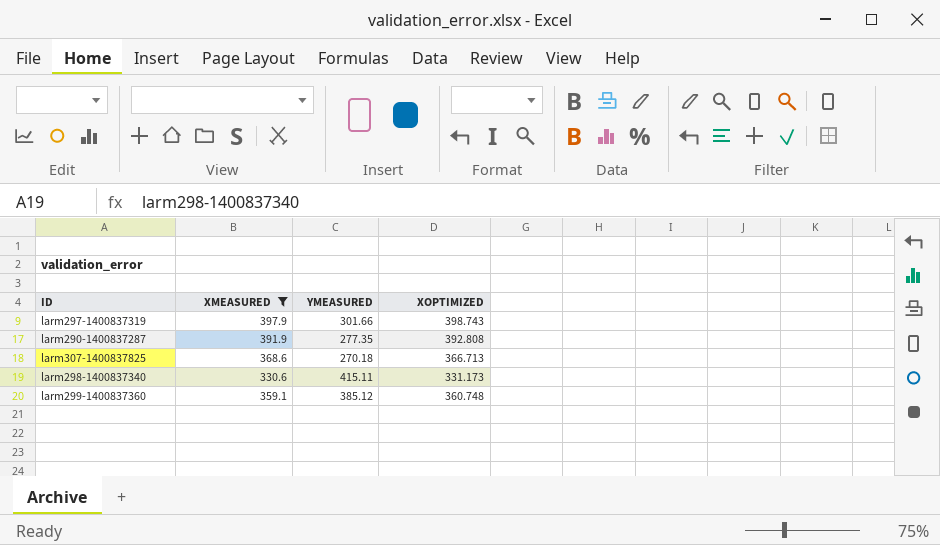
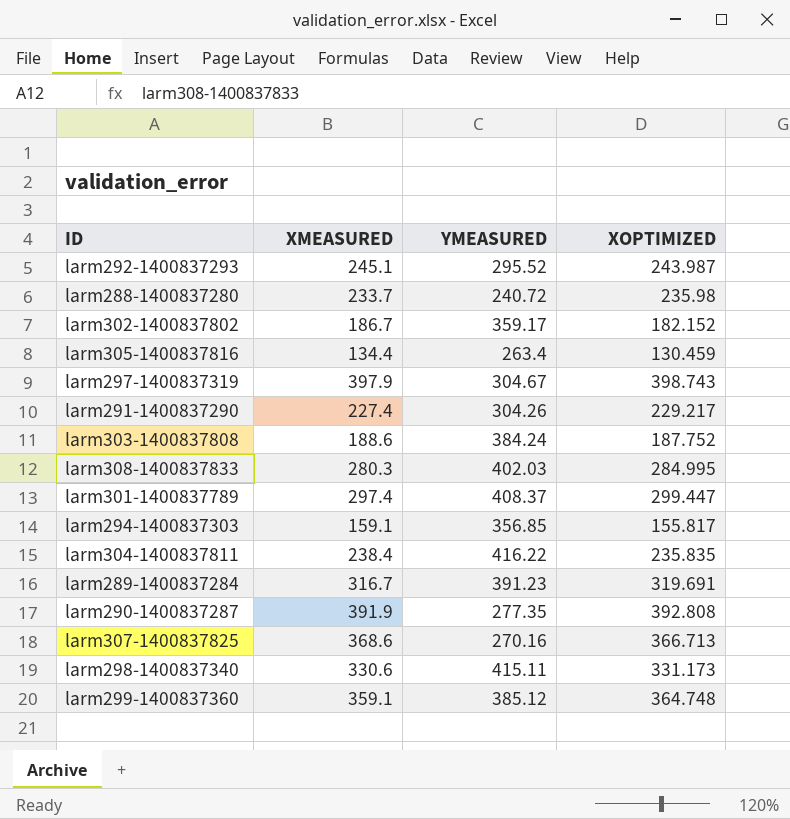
filter: XMEASURED >= 330.6 -> none
larm297-1400837319 | YMEASURED: 301.66 -> 304.67
larm307-1400837825 | YMEASURED: 270.18 -> 270.16
larm299-1400837360 | XOPTIMIZED: 360.748 -> 364.748

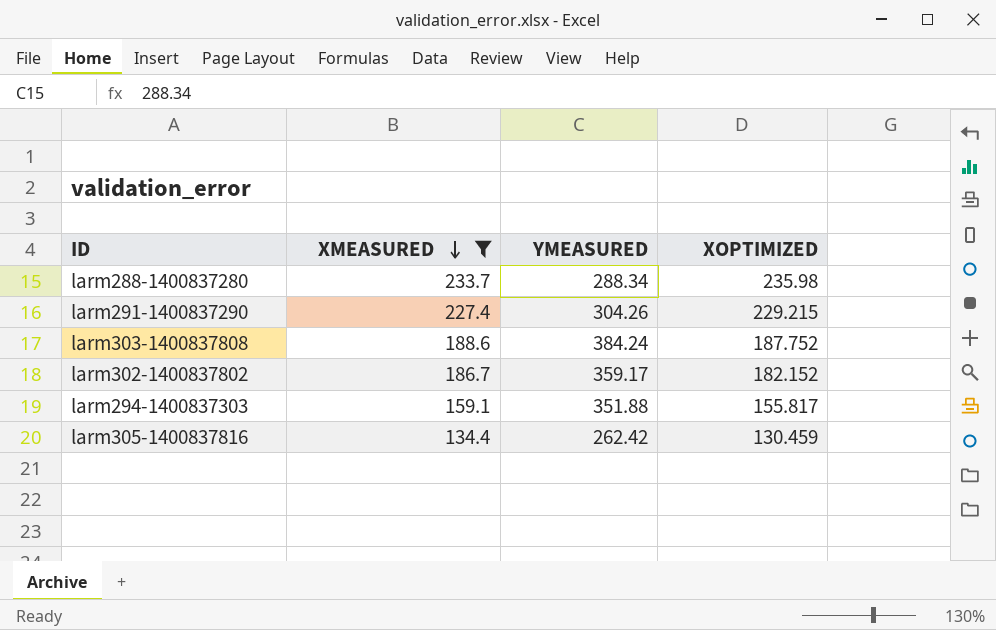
filter: none -> XMEASURED <= 233.7
row order: none -> XMEASURED descending
larm288-1400837280 | YMEASURED: 240.72 -> 288.34
larm291-1400837290 | XOPTIMIZED: 229.217 -> 229.215
larm294-1400837303 | YMEASURED: 356.85 -> 351.88
larm305-1400837816 | YMEASURED: 263.4 -> 262.42

